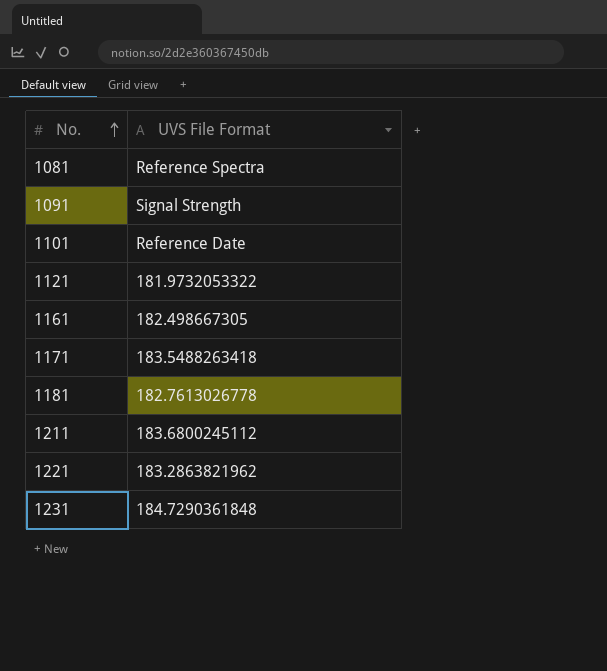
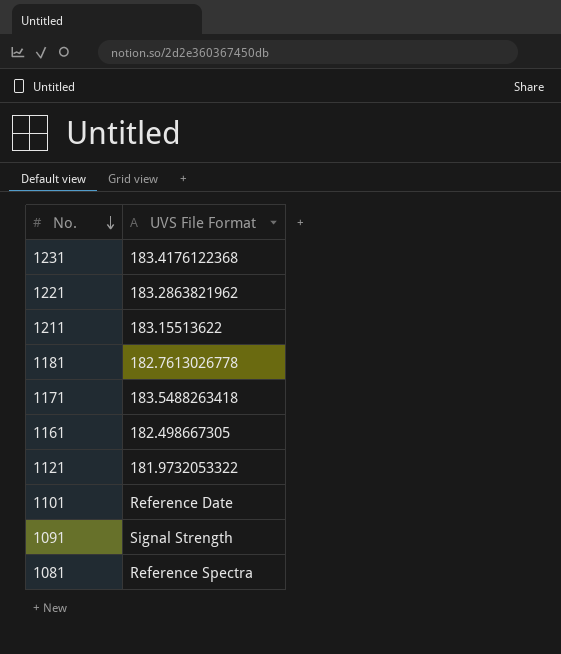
row order: No. ascending -> No. descending
1231 | UVS File Format: 184.7290361848 -> 183.4176122368
1211 | UVS File Format: 183.6800245112 -> 183.15513622

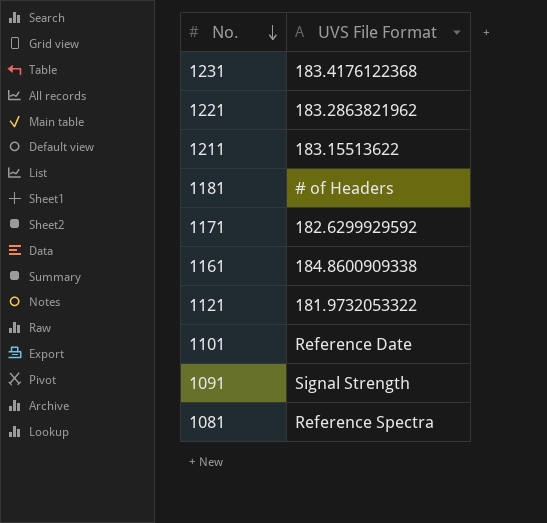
1181 | UVS File Format: 182.7613026778 -> # of Headers
1171 | UVS File Format: 183.5488263418 -> 182.6299929592
1161 | UVS File Format: 182.498667305 -> 184.8600909338

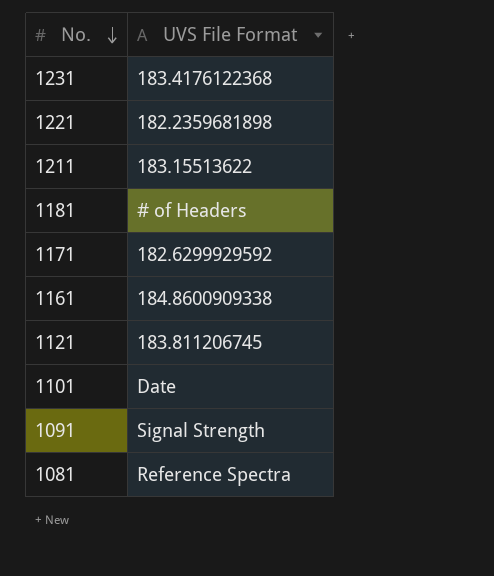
1221 | UVS File Format: 183.2863821962 -> 182.2359681898
1121 | UVS File Format: 181.9732053322 -> 183.811206745
1101 | UVS File Format: Reference Date -> Date

